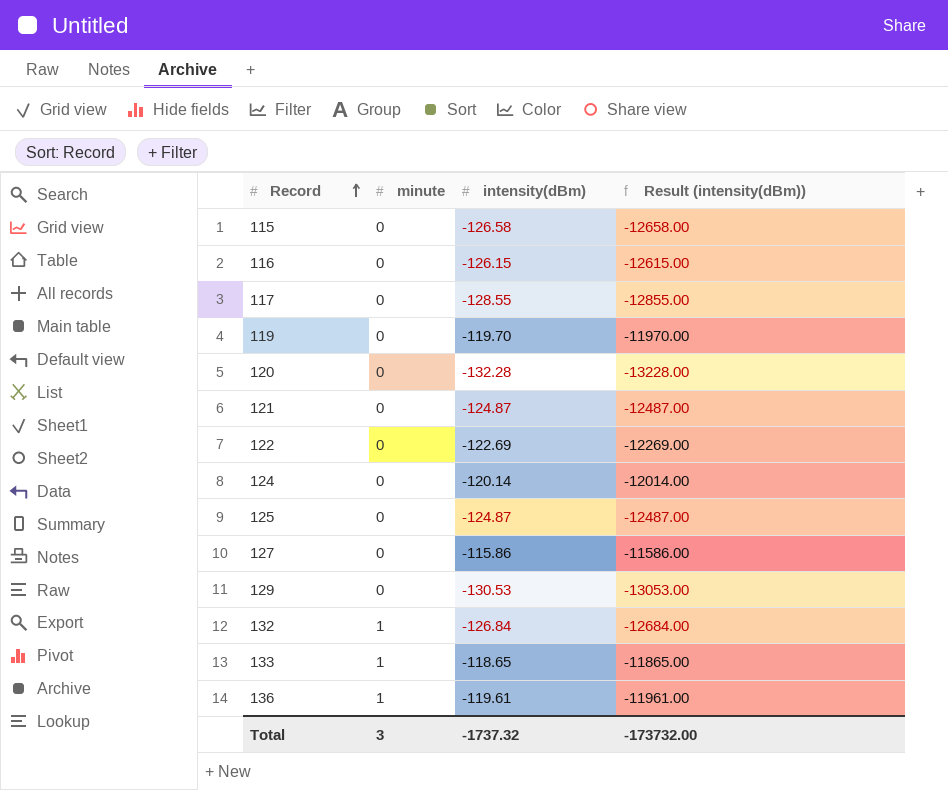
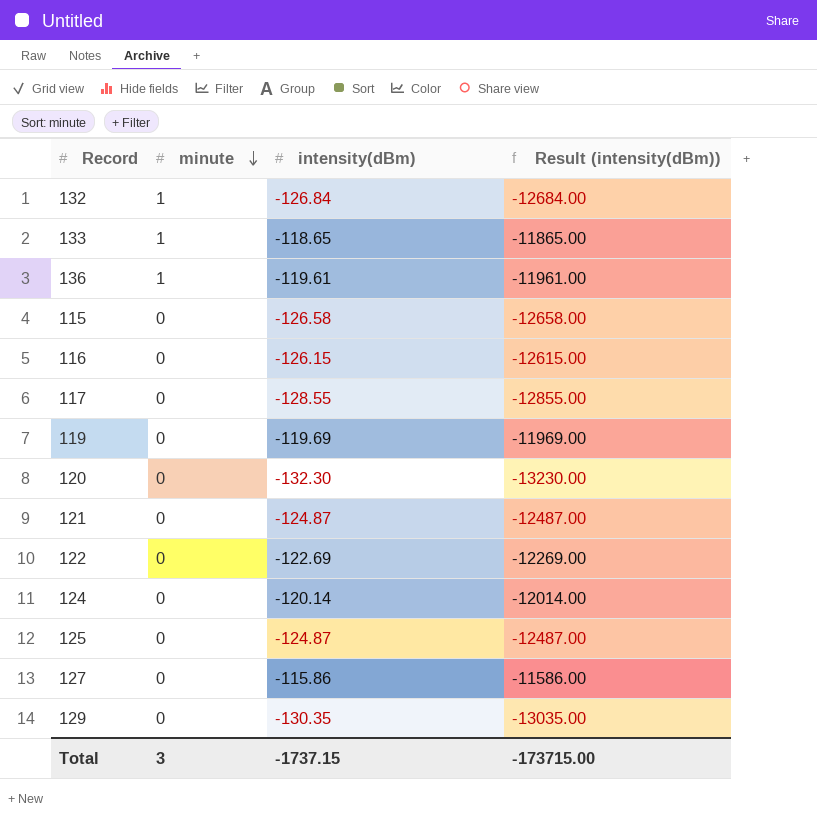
row order: Record ascending -> minute descending
119 | intensity(dBm): -119.70 -> -119.69
119 | Result (intensity(dBm)): -11970.00 -> -11969.00
120 | intensity(dBm): -132.28 -> -132.30
120 | Result (intensity(dBm)): -13228.00 -> -13230.00
129 | intensity(dBm): -130.53 -> -130.35
129 | Result (intensity(dBm)): -13053.00 -> -13035.00
Total | intensity(dBm): -1737.32 -> -1737.15
Total | Result (intensity(dBm)): -173732.00 -> -173715.00

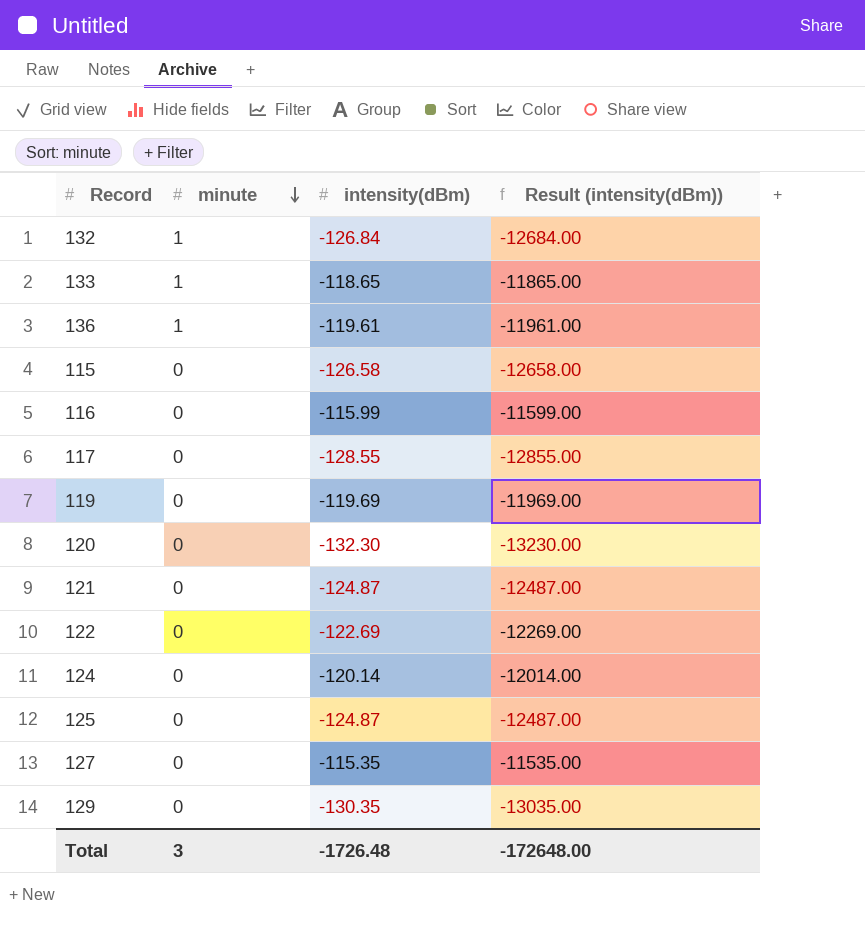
116 | intensity(dBm): -126.15 -> -115.99
116 | Result (intensity(dBm)): -12615.00 -> -11599.00
127 | intensity(dBm): -115.86 -> -115.35
127 | Result (intensity(dBm)): -11586.00 -> -11535.00
Total | intensity(dBm): -1737.15 -> -1726.48
Total | Result (intensity(dBm)): -173715.00 -> -172648.00

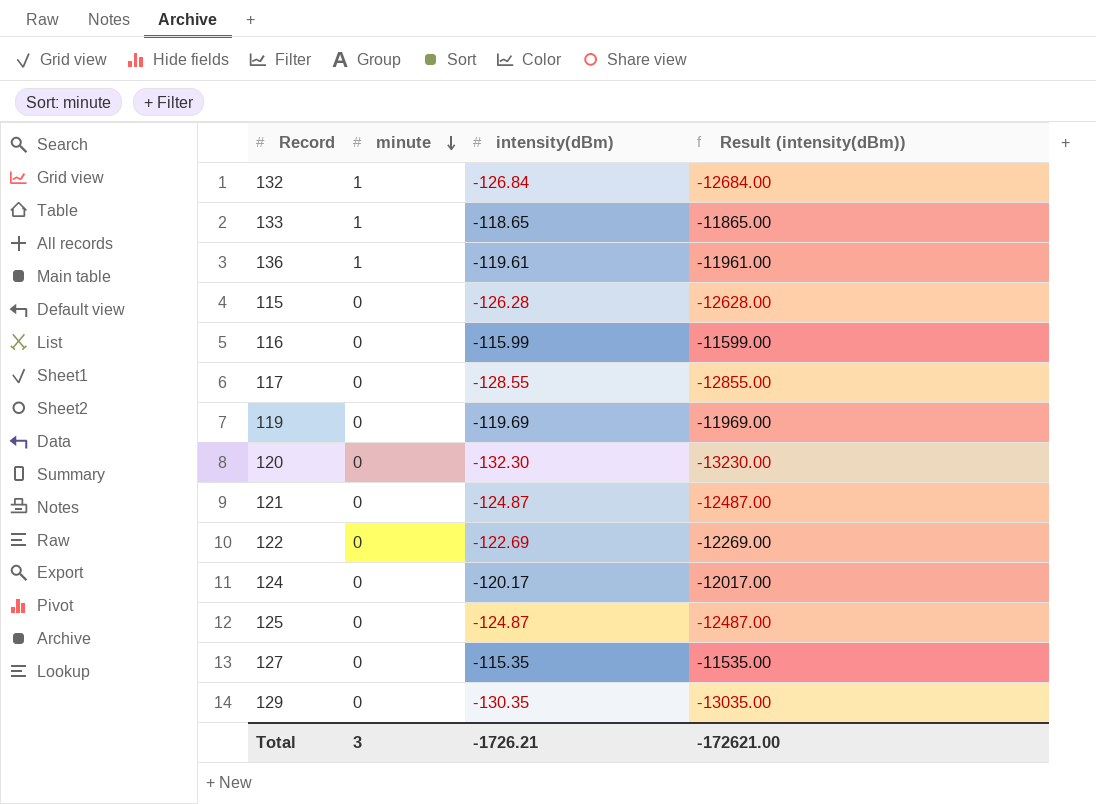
115 | intensity(dBm): -126.58 -> -126.28
115 | Result (intensity(dBm)): -12658.00 -> -12628.00
124 | intensity(dBm): -120.14 -> -120.17
124 | Result (intensity(dBm)): -12014.00 -> -12017.00
Total | intensity(dBm): -1726.48 -> -1726.21
Total | Result (intensity(dBm)): -172648.00 -> -172621.00

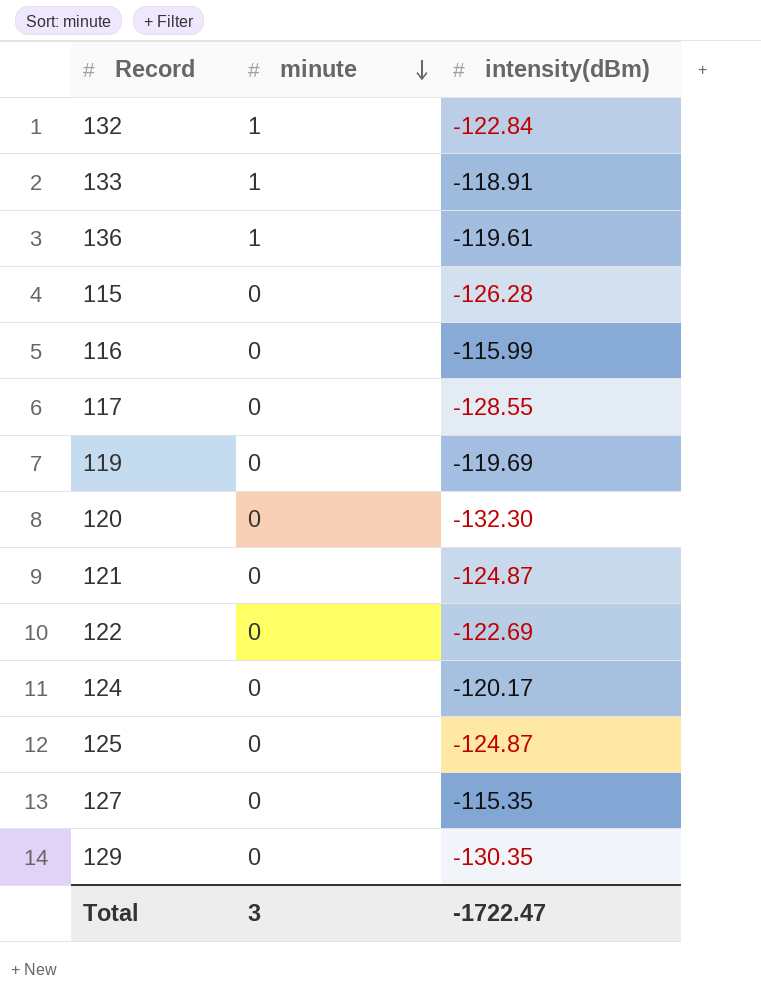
column Result (intensity(dBm)) | formula: [intensity(dBm)] * 100 -> none
132 | intensity(dBm): -126.84 -> -122.84
133 | intensity(dBm): -118.65 -> -118.91
Total | intensity(dBm): -1726.21 -> -1722.47

